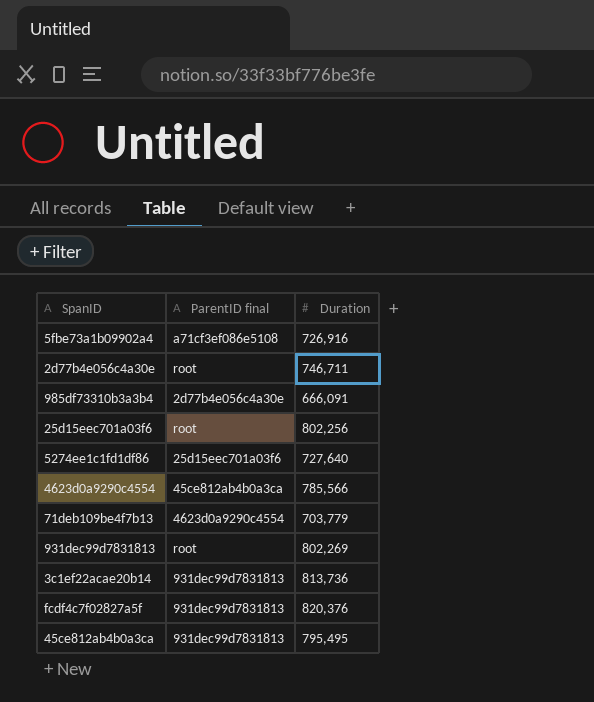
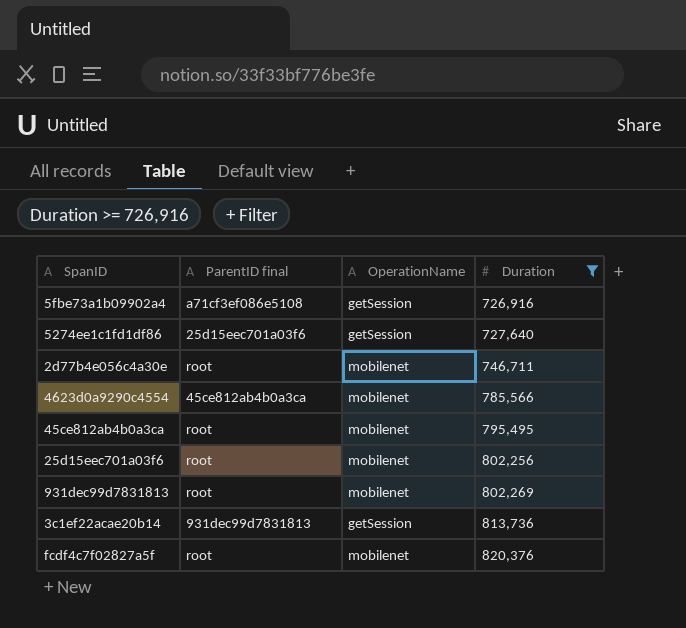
filter: none -> Duration >= 726,916
row order: none -> Duration ascending
column OperationName | position: none -> 3
45ce812ab4b0a3ca | ParentID final: 931dec99d7831813 -> root
fcdf4c7f02827a5f | ParentID final: 931dec99d7831813 -> root

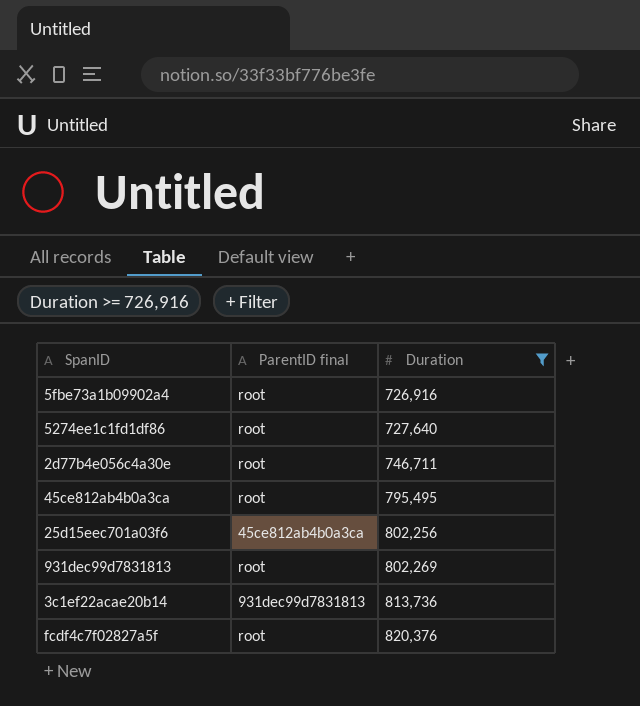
column OperationName | position: 3 -> none
row 4623d0a9290c4554: 45ce812ab4b0a3ca | mobilenet | 785,566 -> none
5fbe73a1b09902a4 | ParentID final: a71cf3ef086e5108 -> root
5274ee1c1fd1df86 | ParentID final: 25d15eec701a03f6 -> root
25d15eec701a03f6 | ParentID final: root -> 45ce812ab4b0a3ca

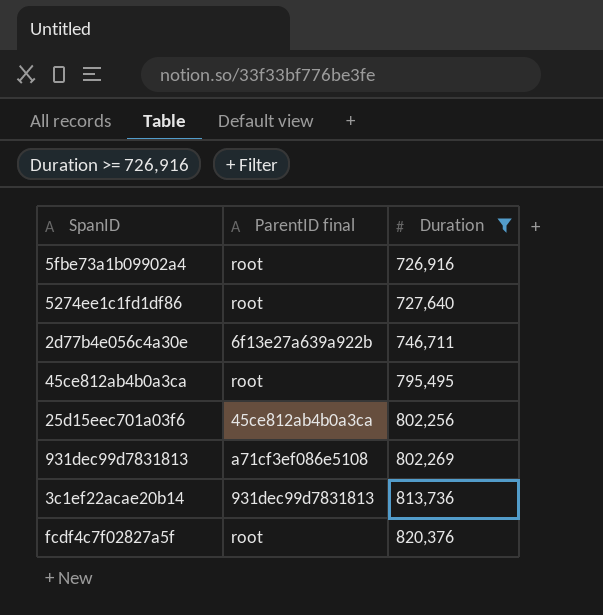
2d77b4e056c4a30e | ParentID final: root -> 6f13e27a639a922b
931dec99d7831813 | ParentID final: root -> a71cf3ef086e5108

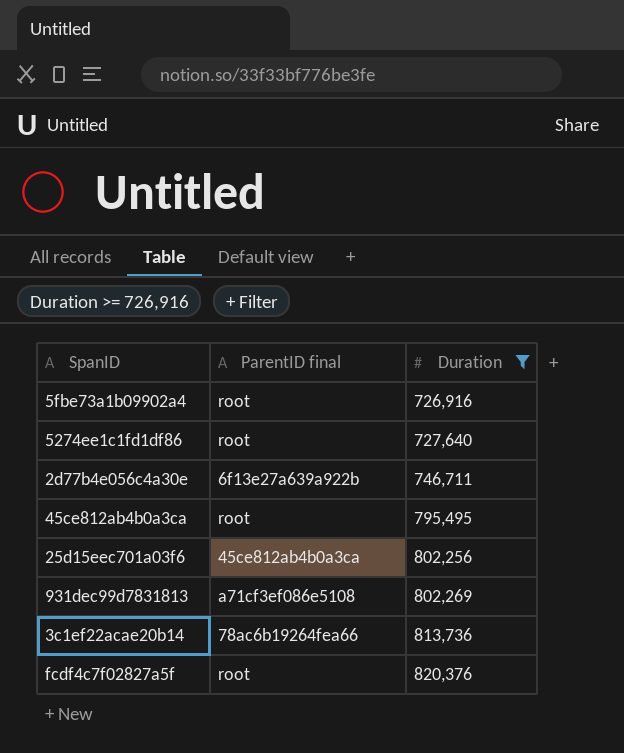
3c1ef22acae20b14 | ParentID final: 931dec99d7831813 -> 78ac6b19264fea66

